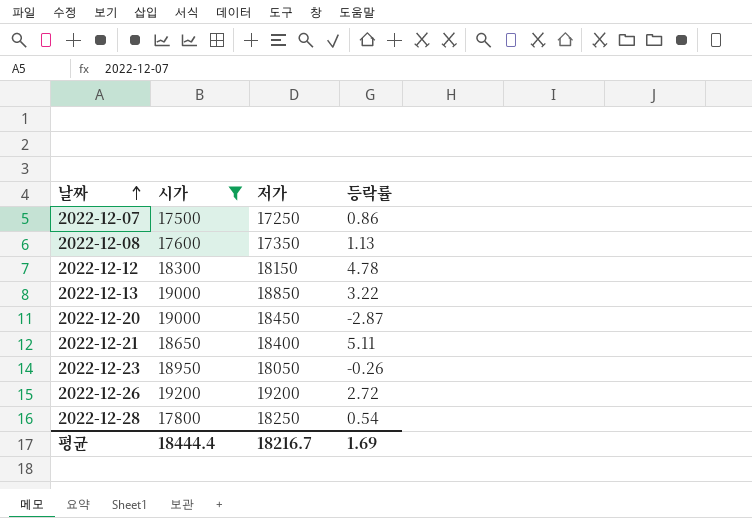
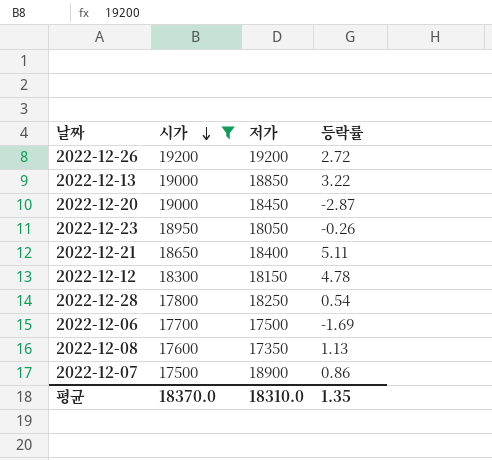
row order: 날짜 ascending -> 시가 descending
row 2022-12-06: none -> 17700 | 17500 | -1.69
2022-12-07 | 저가: 17250 -> 18900
평균 | 시가: 18444.4 -> 18370.0
평균 | 저가: 18216.7 -> 18310.0
평균 | 등락률: 1.69 -> 1.35

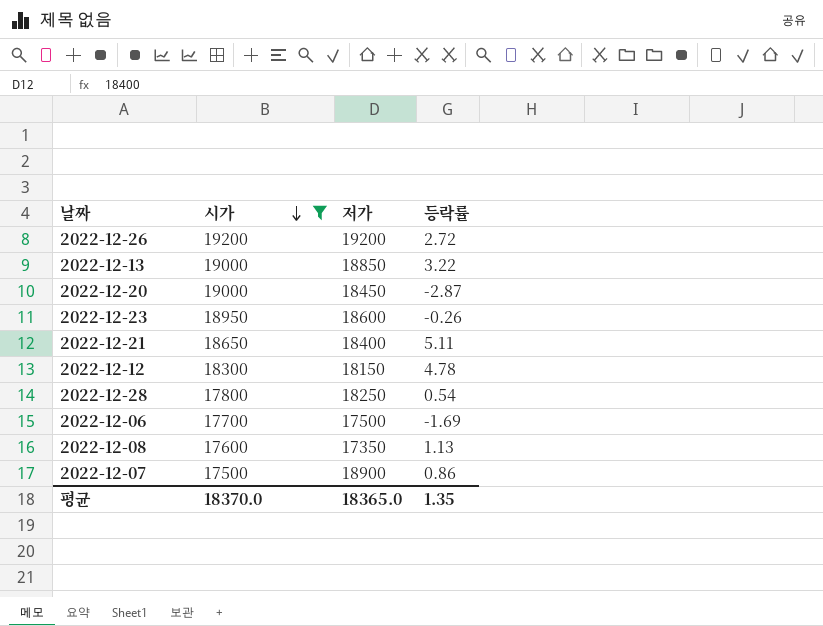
2022-12-23 | 저가: 18050 -> 18600
평균 | 저가: 18310.0 -> 18365.0

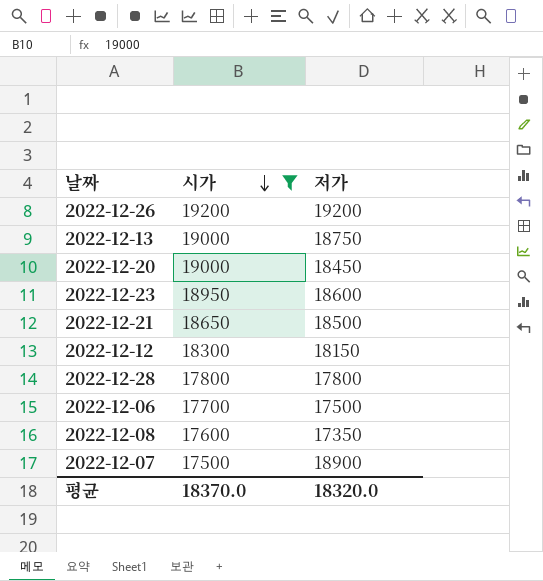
column 등락률 | position: 4 -> none
2022-12-13 | 저가: 18850 -> 18750
2022-12-21 | 저가: 18400 -> 18500
2022-12-28 | 저가: 18250 -> 17800
평균 | 저가: 18365.0 -> 18320.0

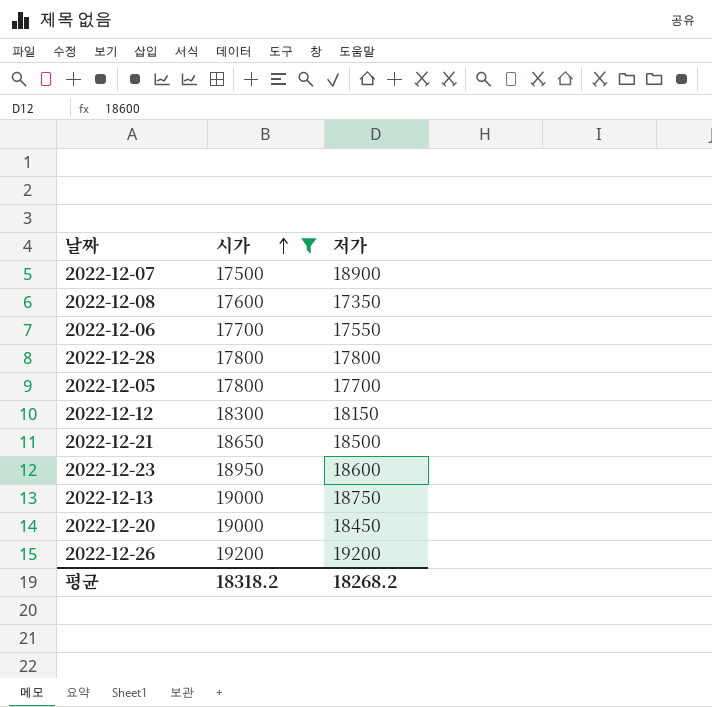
row order: 시가 descending -> 시가 ascending
2022-12-06 | 저가: 17500 -> 17550
row 2022-12-05: none -> 17800 | 17700
평균 | 시가: 18370.0 -> 18318.2
평균 | 저가: 18320.0 -> 18268.2

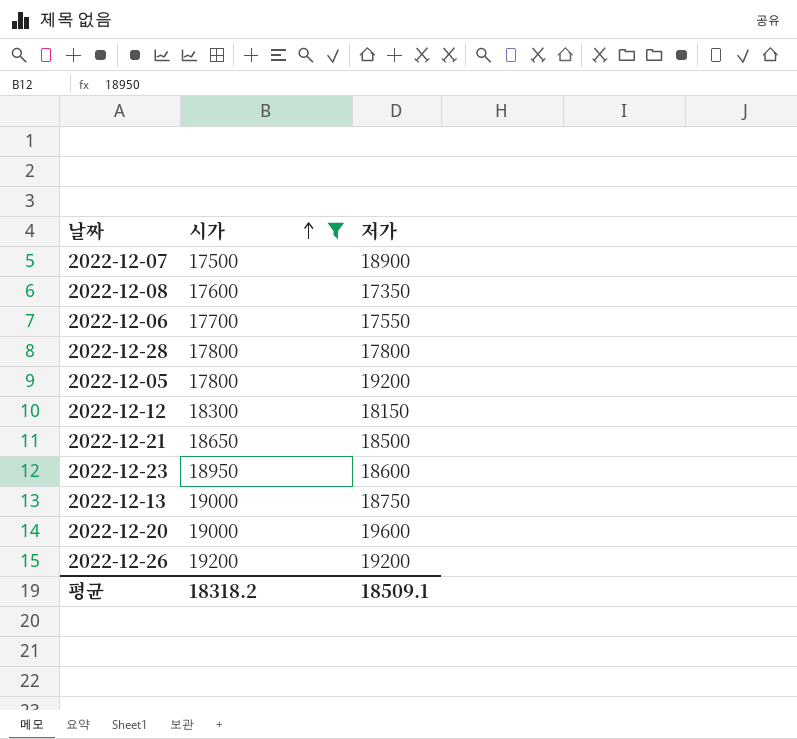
2022-12-05 | 저가: 17700 -> 19200
2022-12-20 | 저가: 18450 -> 19600
평균 | 저가: 18268.2 -> 18509.1

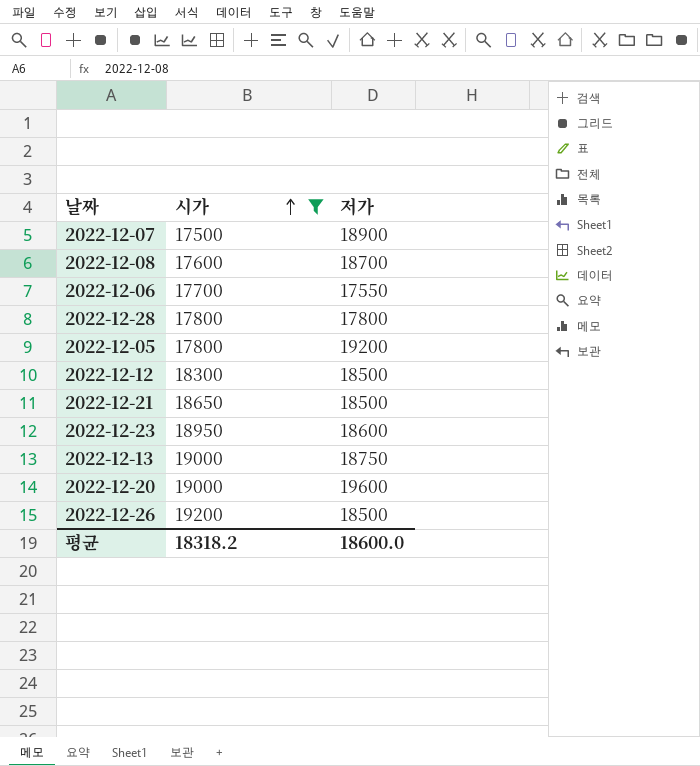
2022-12-08 | 저가: 17350 -> 18700
2022-12-12 | 저가: 18150 -> 18500
2022-12-26 | 저가: 19200 -> 18500
평균 | 저가: 18509.1 -> 18600.0

